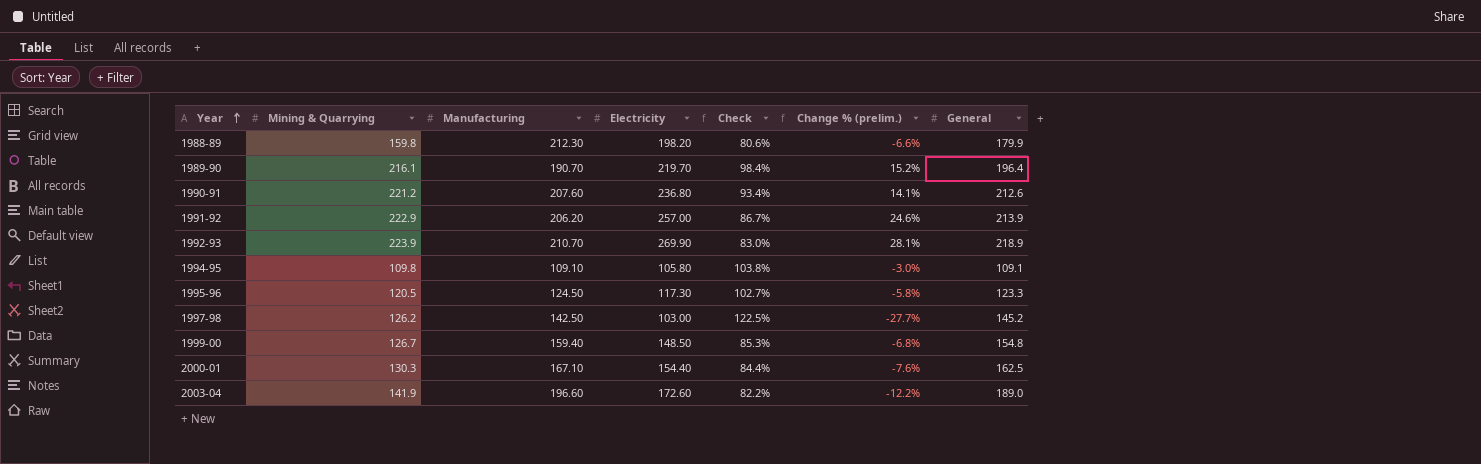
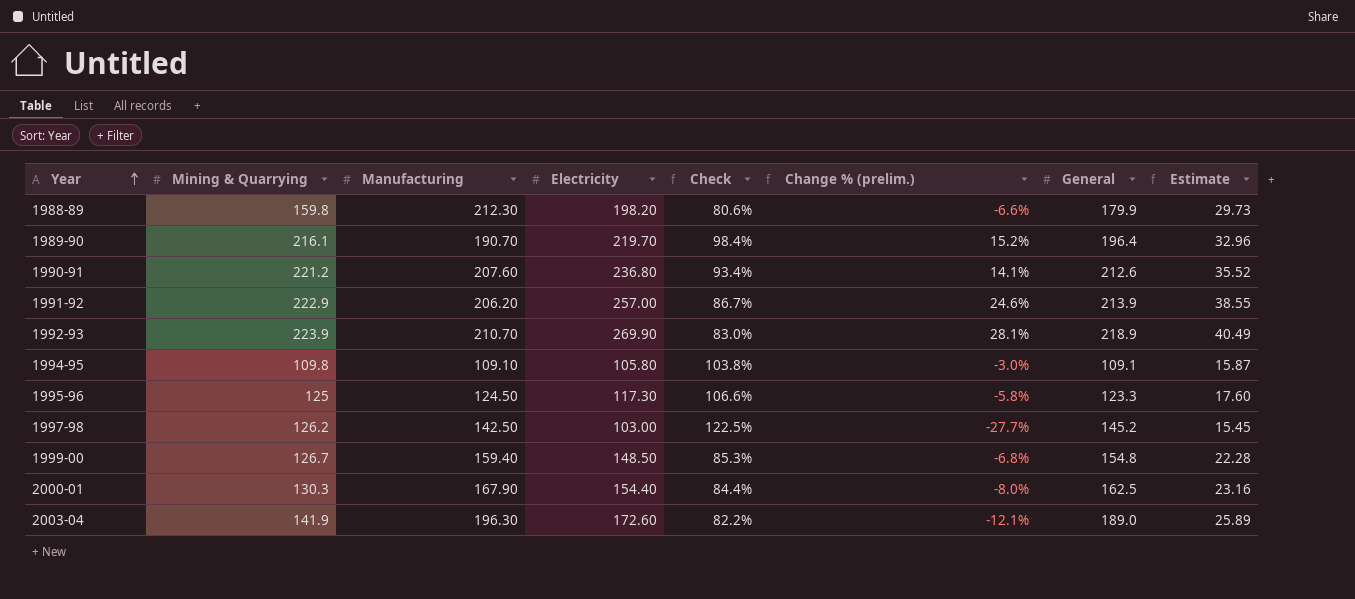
column Estimate | formula: none -> [Electricity] * 0.15
1995-96 | Mining & Quarrying: 120.5 -> 125
1995-96 | Check: 102.7% -> 106.6%
2000-01 | Manufacturing: 167.10 -> 167.90
2000-01 | Change % (prelim.): -7.6% -> -8.0%
2003-04 | Manufacturing: 196.60 -> 196.30
2003-04 | Change % (prelim.): -12.2% -> -12.1%

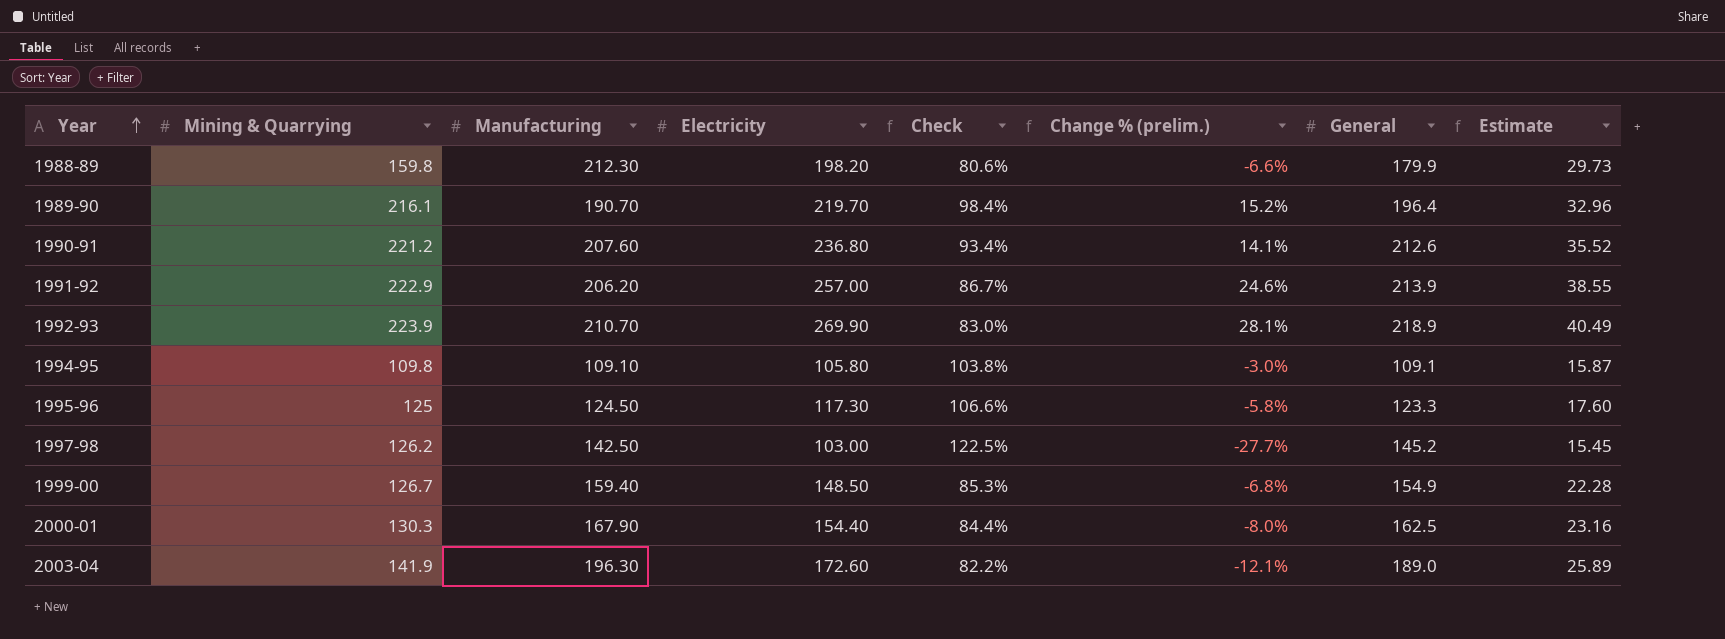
1999-00 | General: 154.8 -> 154.9

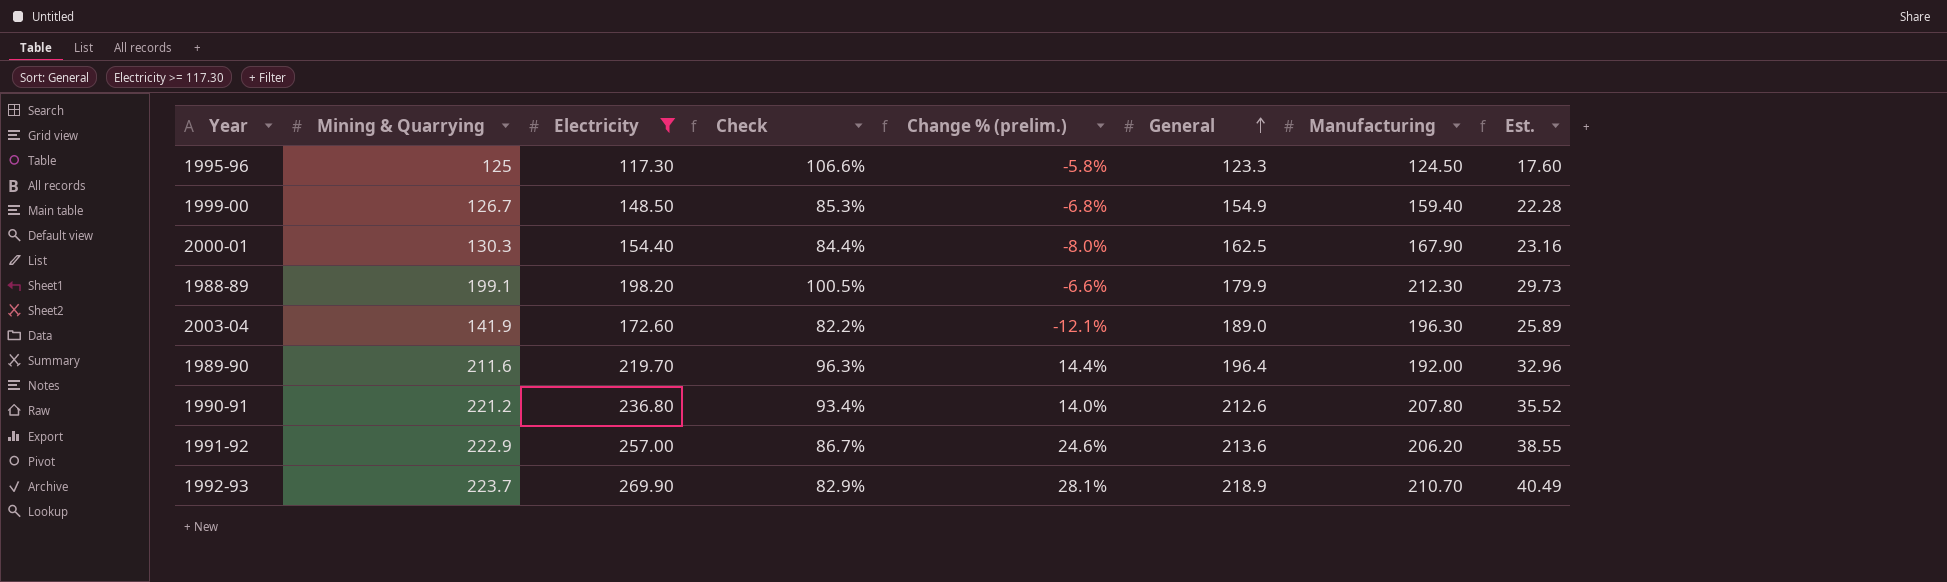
filter: none -> Electricity >= 117.30
row order: Year ascending -> General ascending
column Manufacturing | position: 3 -> 7
column name: Estimate -> Est.
1988-89 | Mining & Quarrying: 159.8 -> 199.1
1988-89 | Check: 80.6% -> 100.5%
1989-90 | Mining & Quarrying: 216.1 -> 211.6
1989-90 | Check: 98.4% -> 96.3%
1989-90 | Change % (prelim.): 15.2% -> 14.4%
1989-90 | Manufacturing: 190.70 -> 192.00
1990-91 | Change % (prelim.): 14.1% -> 14.0%
1990-91 | Manufacturing: 207.60 -> 207.80
1991-92 | General: 213.9 -> 213.6
1992-93 | Mining & Quarrying: 223.9 -> 223.7
1992-93 | Check: 83.0% -> 82.9%

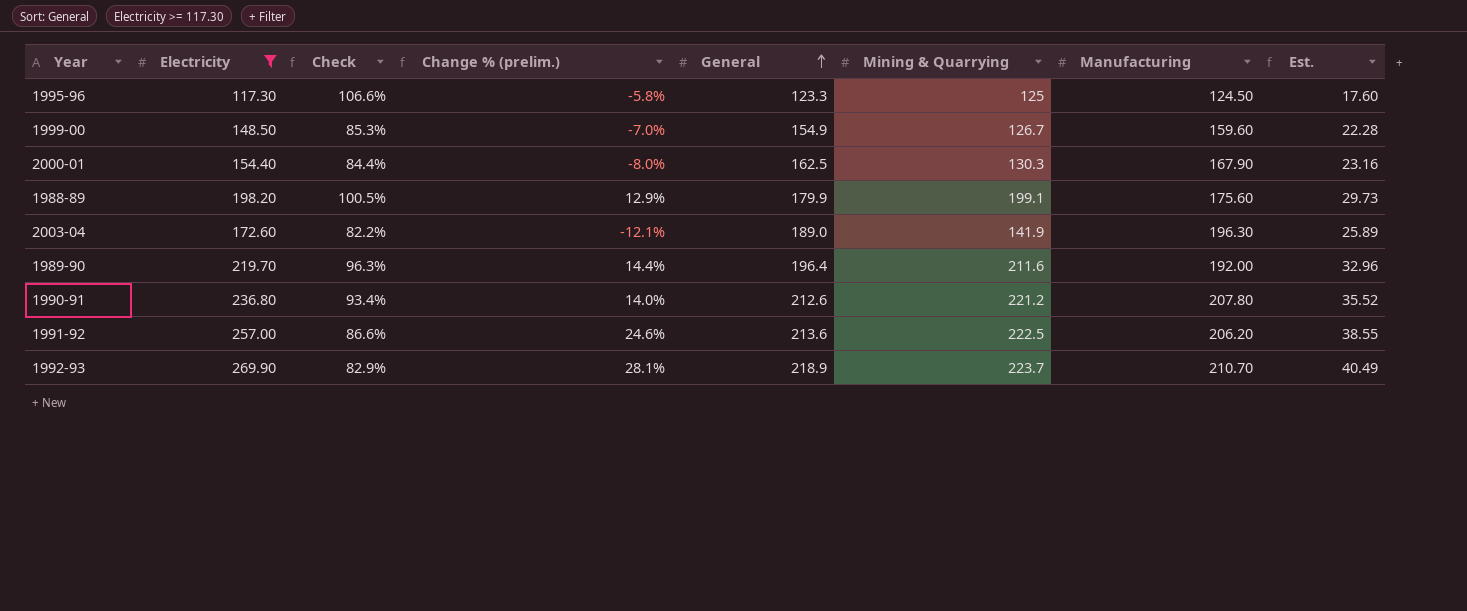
column Mining & Quarrying | position: 2 -> 6
1999-00 | Change % (prelim.): -6.8% -> -7.0%
1999-00 | Manufacturing: 159.40 -> 159.60
1988-89 | Change % (prelim.): -6.6% -> 12.9%
1988-89 | Manufacturing: 212.30 -> 175.60
1991-92 | Check: 86.7% -> 86.6%
1991-92 | Mining & Quarrying: 222.9 -> 222.5

